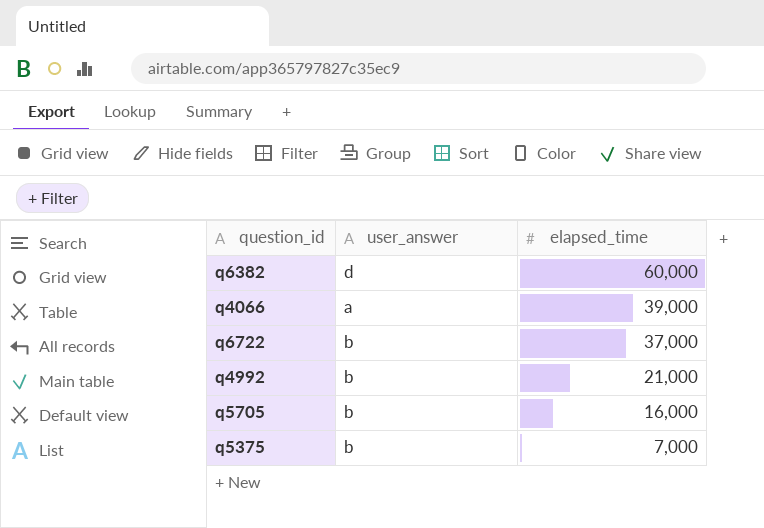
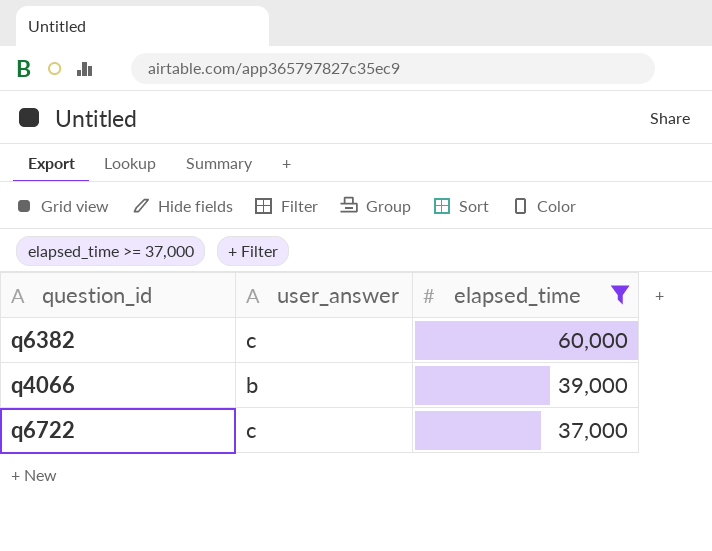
filter: none -> elapsed_time >= 37,000
q6382 | user_answer: d -> c
q4066 | user_answer: a -> b
q6722 | user_answer: b -> c

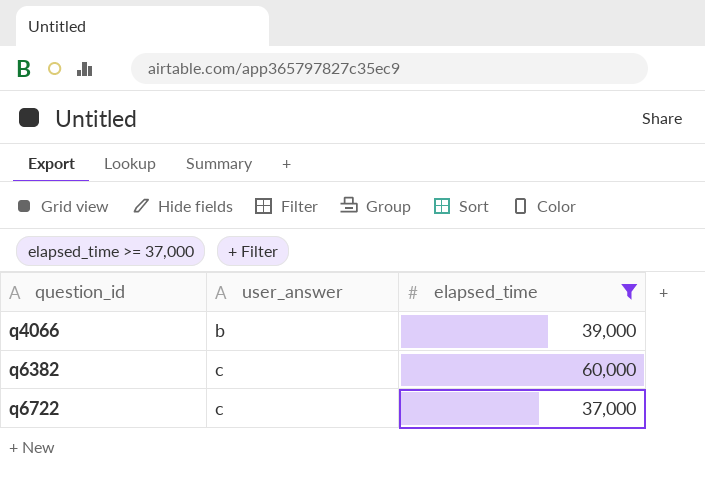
row order: elapsed_time descending -> question_id ascending

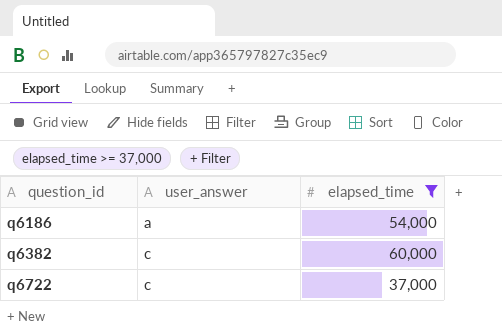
row q4066: b | 39,000 -> none
row q6186: none -> a | 54,000

